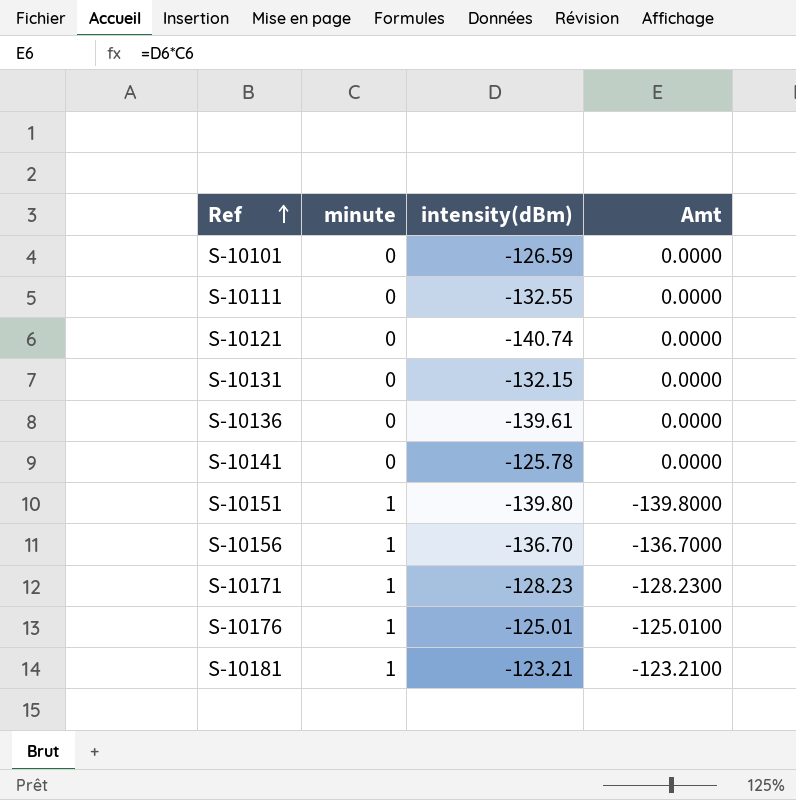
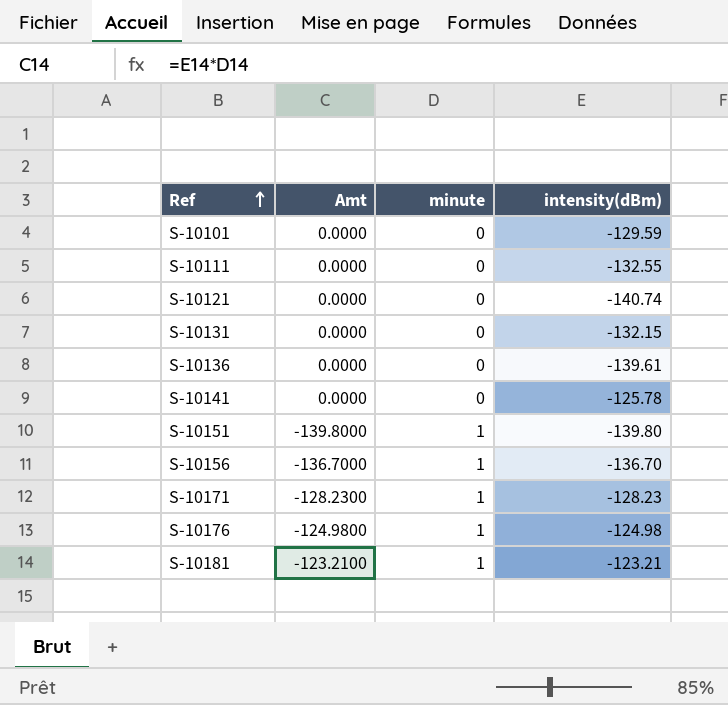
column Amt | position: 4 -> 2
S-10101 | intensity(dBm): -126.59 -> -129.59
S-10176 | Amt: -125.0100 -> -124.9800
S-10176 | intensity(dBm): -125.01 -> -124.98

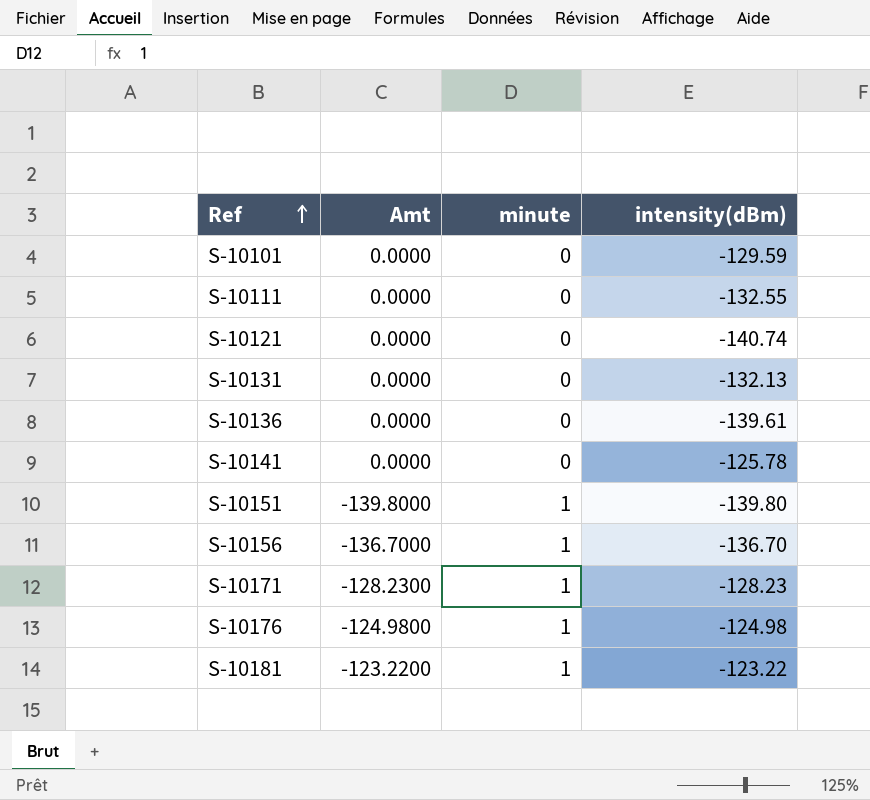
S-10131 | intensity(dBm): -132.15 -> -132.13
S-10181 | Amt: -123.2100 -> -123.2200
S-10181 | intensity(dBm): -123.21 -> -123.22

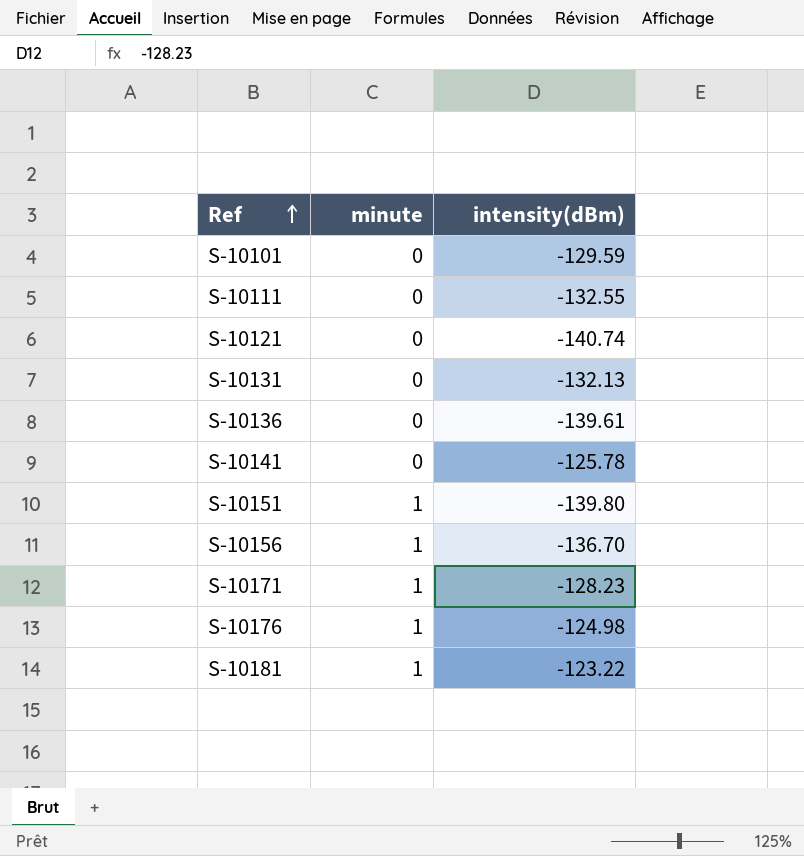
column Amt | formula: [minute] * [intensity(dBm)] -> none

